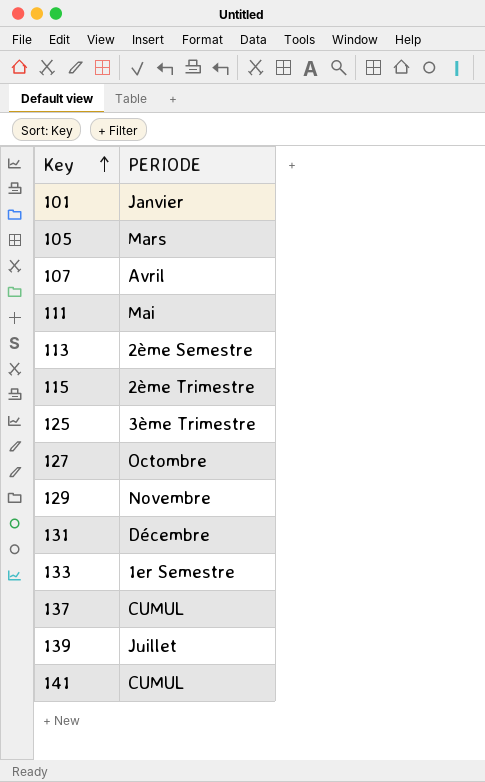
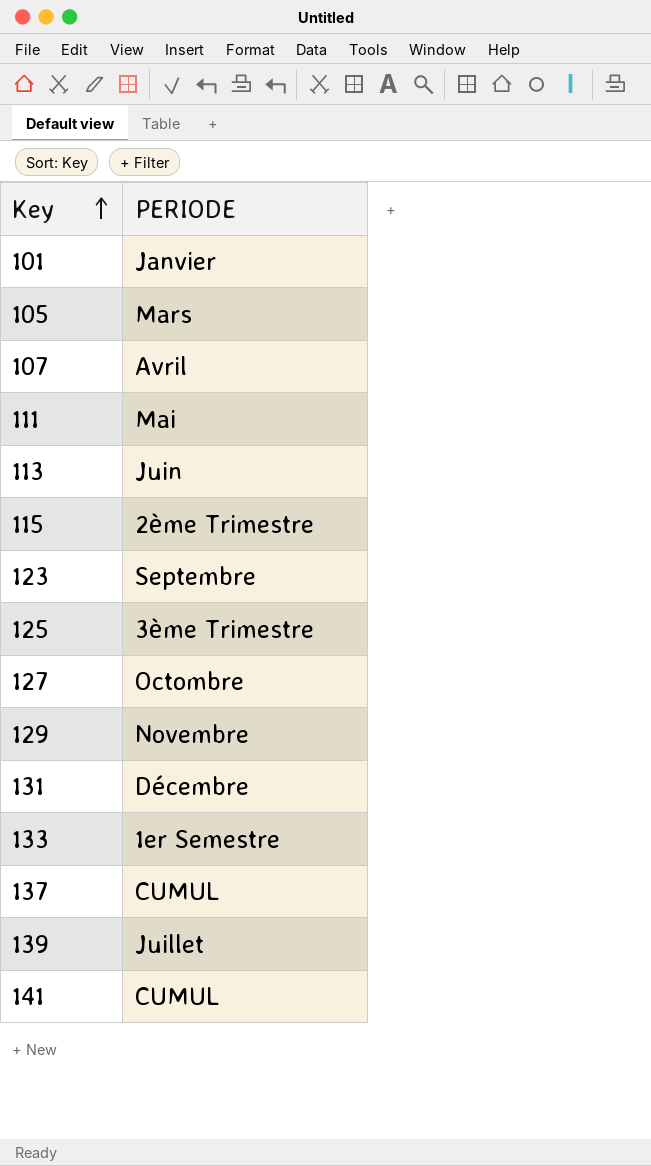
113 | PERIODE: 2ème Semestre -> Juin
row 123: none -> Septembre

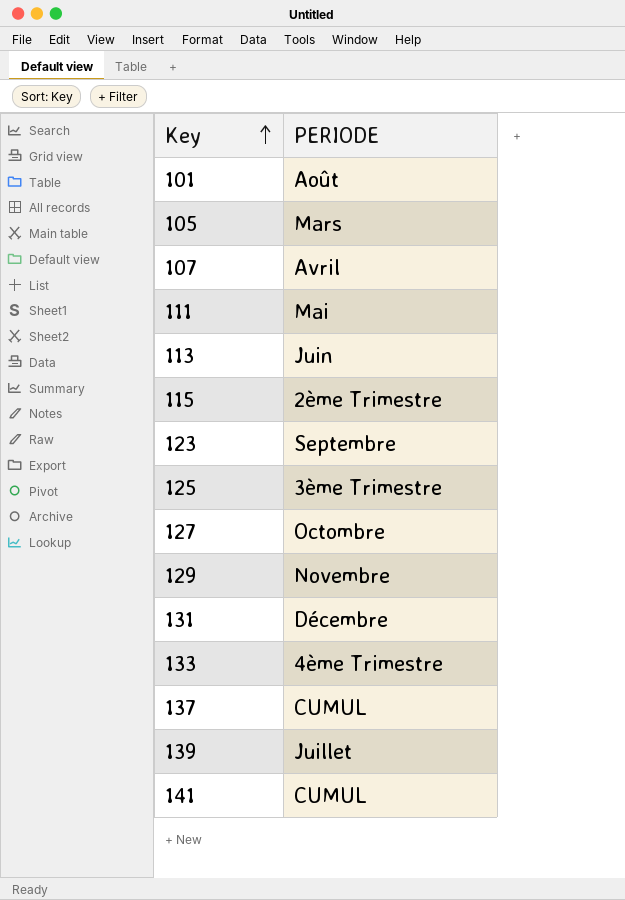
101 | PERIODE: Janvier -> Août
133 | PERIODE: 1er Semestre -> 4ème Trimestre

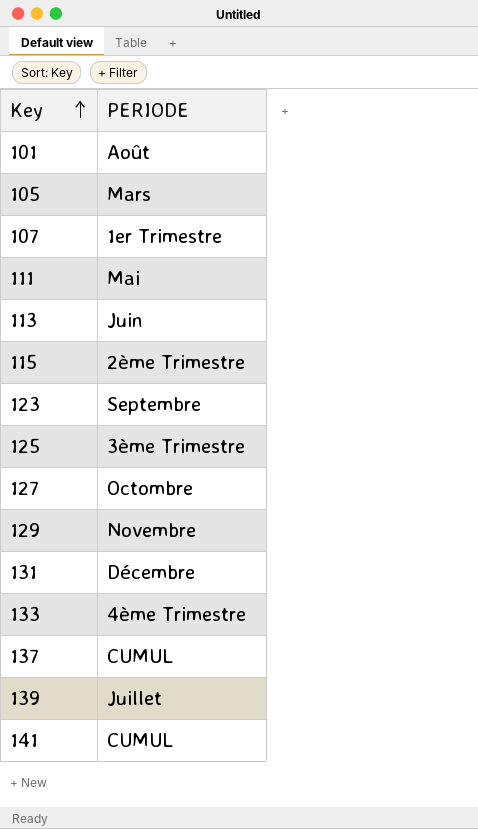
107 | PERIODE: Avril -> 1er Trimestre

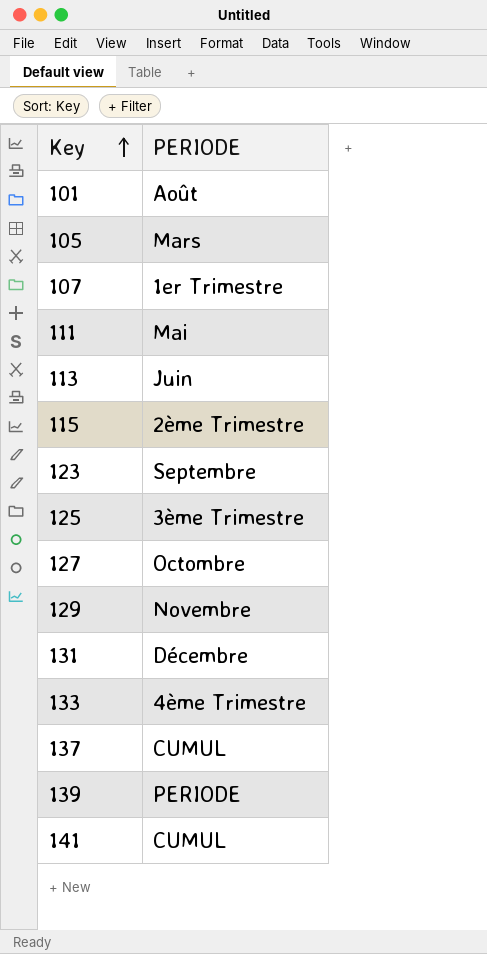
139 | PERIODE: Juillet -> PERIODE

